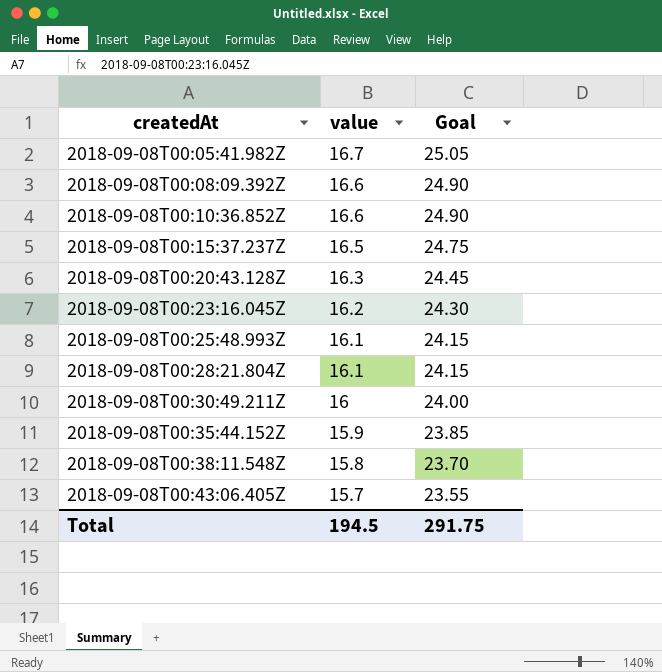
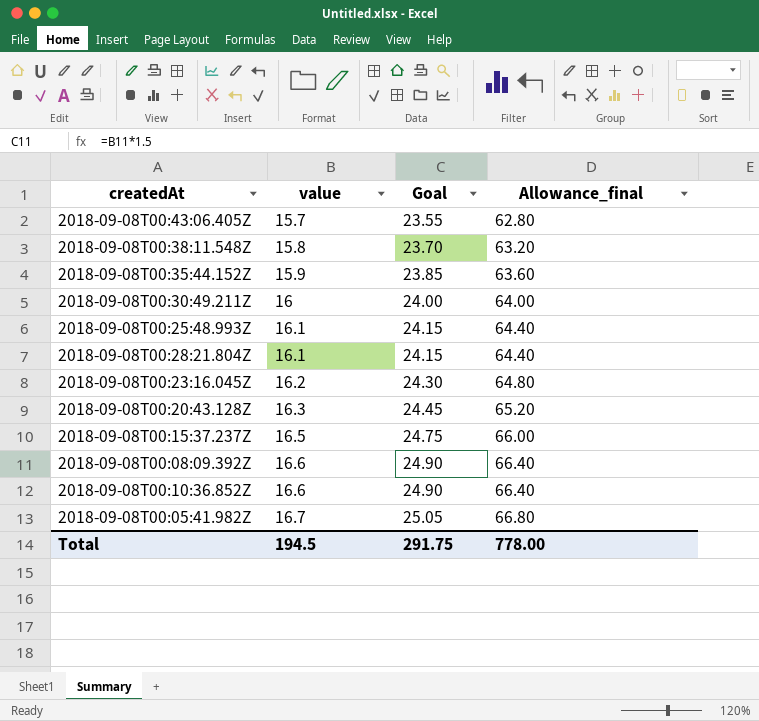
row order: createdAt ascending -> value ascending
column Allowance_final | formula: none -> [value] * 4

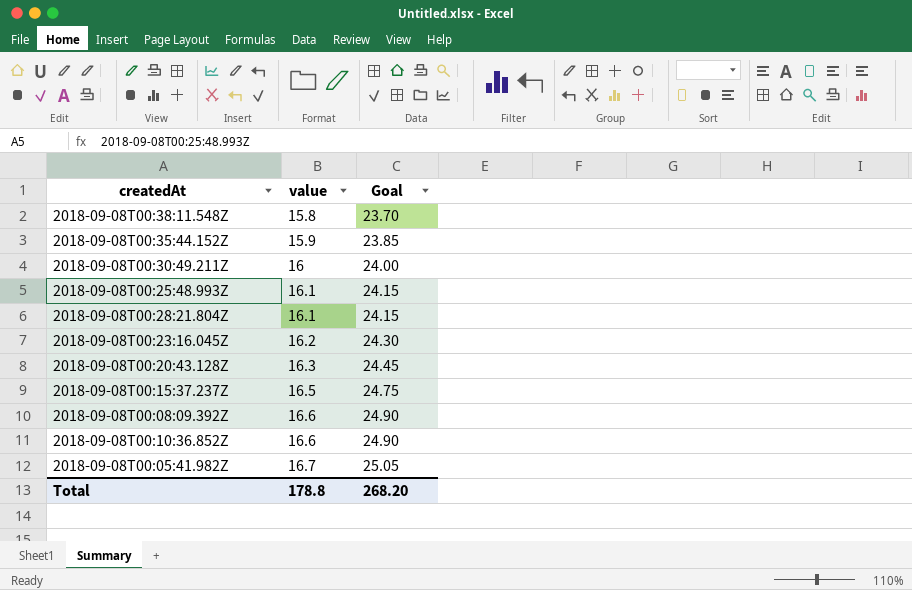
column Allowance_final | formula: [value] * 4 -> none
row 2018-09-08T00:43:06.405Z: 15.7 | 23.55 | 62.80 -> none
Total | value: 194.5 -> 178.8
Total | Goal: 291.75 -> 268.20

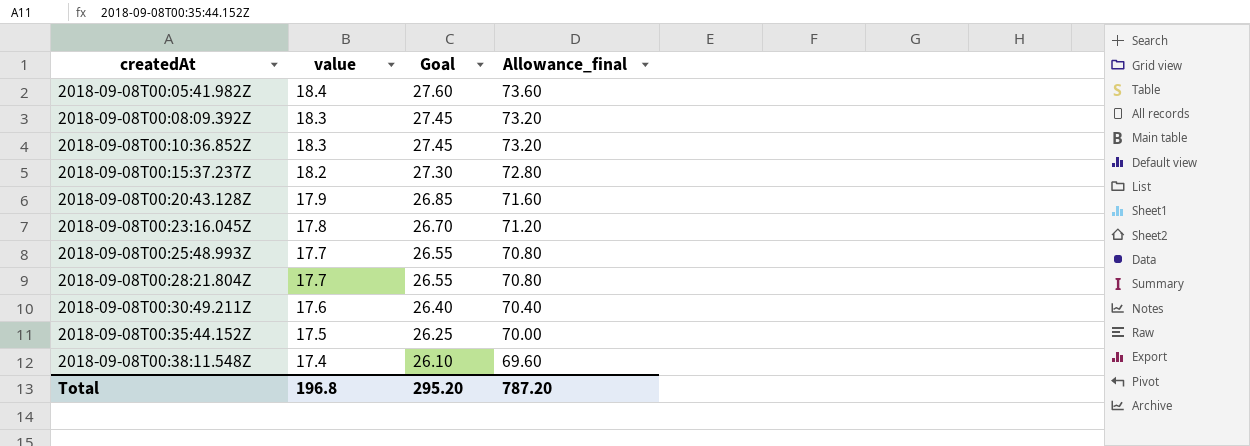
row order: value ascending -> createdAt ascending
column Allowance_final | formula: none -> [value] * 4
2018-09-08T00:05:41.982Z | value: 16.7 -> 18.4
2018-09-08T00:05:41.982Z | Goal: 25.05 -> 27.60
2018-09-08T00:08:09.392Z | value: 16.6 -> 18.3
2018-09-08T00:08:09.392Z | Goal: 24.90 -> 27.45
2018-09-08T00:10:36.852Z | value: 16.6 -> 18.3
2018-09-08T00:10:36.852Z | Goal: 24.90 -> 27.45
2018-09-08T00:15:37.237Z | value: 16.5 -> 18.2
2018-09-08T00:15:37.237Z | Goal: 24.75 -> 27.30
2018-09-08T00:20:43.128Z | value: 16.3 -> 17.9
2018-09-08T00:20:43.128Z | Goal: 24.45 -> 26.85
2018-09-08T00:23:16.045Z | value: 16.2 -> 17.8
2018-09-08T00:23:16.045Z | Goal: 24.30 -> 26.70
2018-09-08T00:25:48.993Z | value: 16.1 -> 17.7
2018-09-08T00:25:48.993Z | Goal: 24.15 -> 26.55
2018-09-08T00:28:21.804Z | value: 16.1 -> 17.7
2018-09-08T00:28:21.804Z | Goal: 24.15 -> 26.55
2018-09-08T00:30:49.211Z | value: 16 -> 17.6
2018-09-08T00:30:49.211Z | Goal: 24.00 -> 26.40
2018-09-08T00:35:44.152Z | value: 15.9 -> 17.5
2018-09-08T00:35:44.152Z | Goal: 23.85 -> 26.25
2018-09-08T00:38:11.548Z | value: 15.8 -> 17.4
2018-09-08T00:38:11.548Z | Goal: 23.70 -> 26.10
Total | value: 178.8 -> 196.8
Total | Goal: 268.20 -> 295.20

